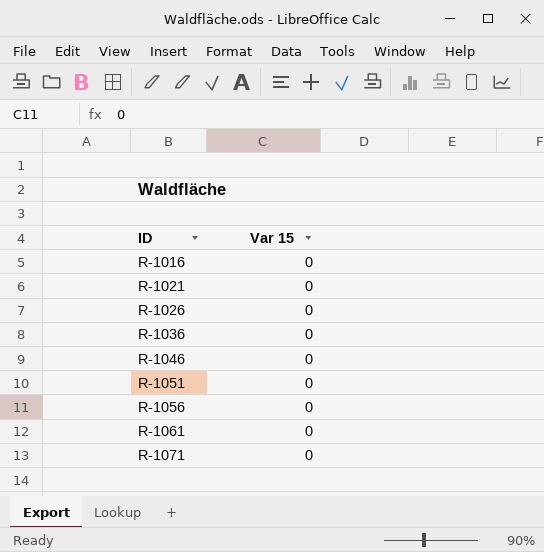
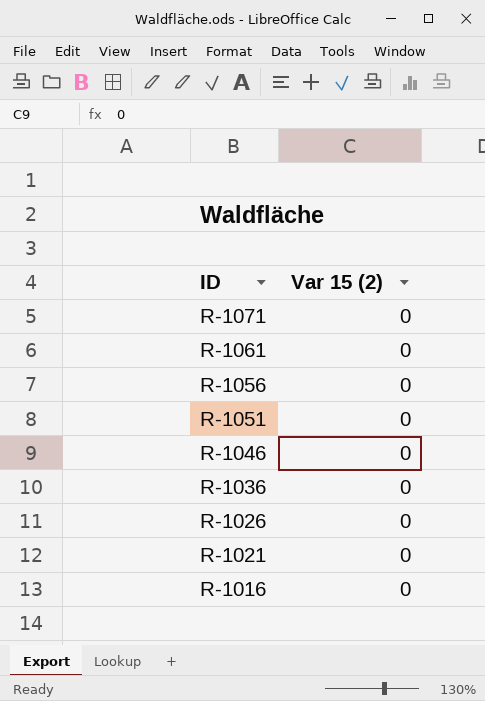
row order: ID ascending -> ID descending
column name: Var 15 -> Var 15 (2)

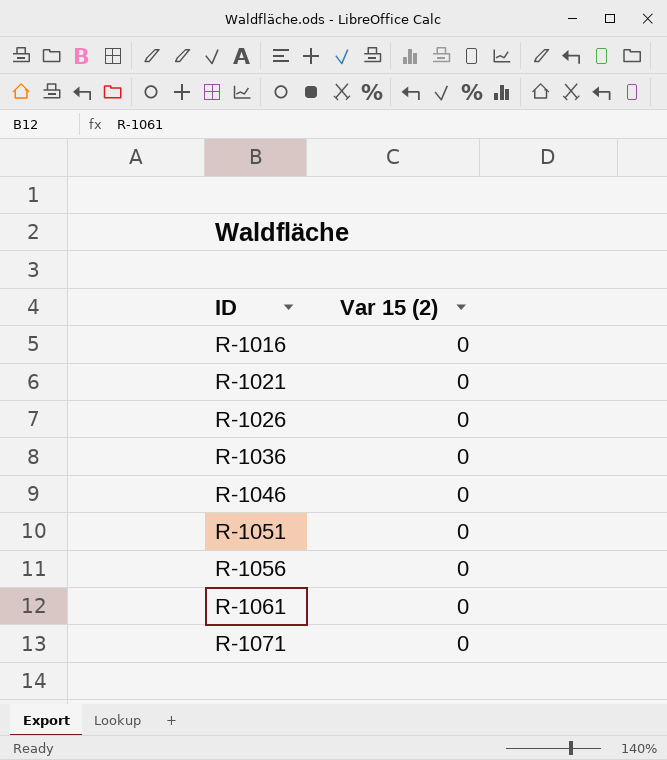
row order: ID descending -> ID ascending

